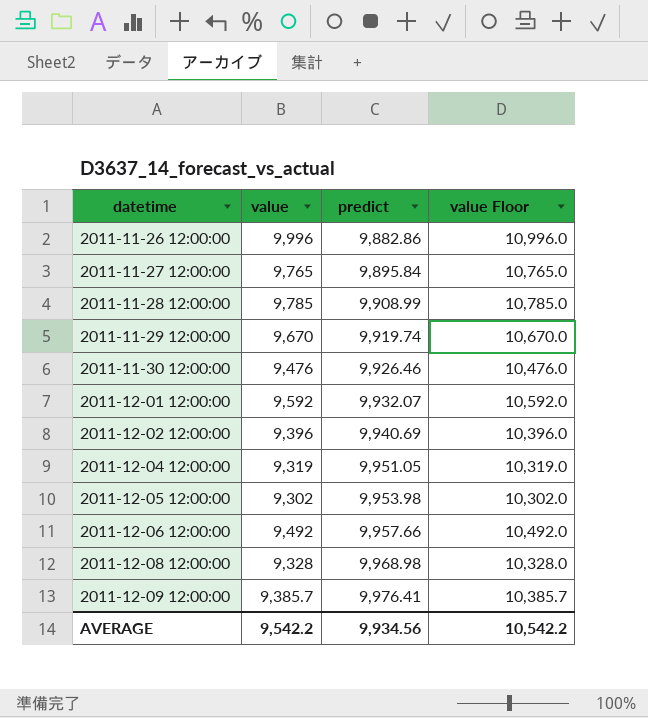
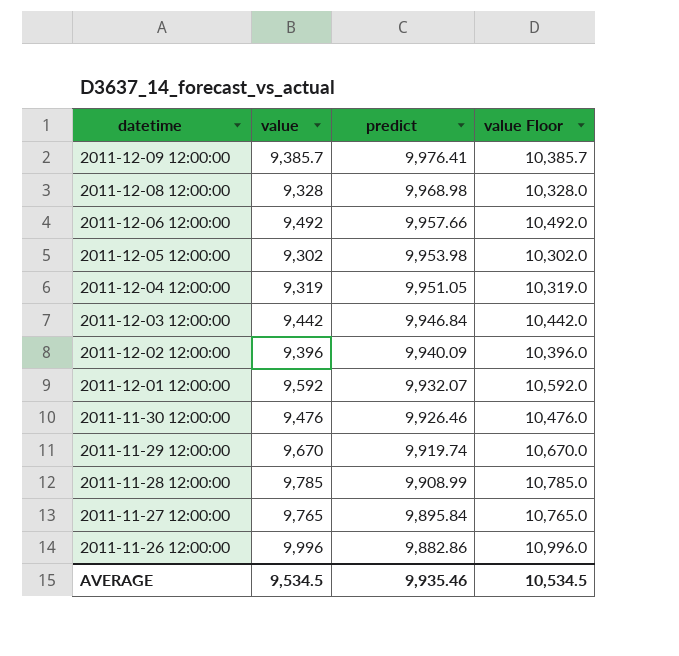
row order: datetime ascending -> datetime descending
row 2011-12-03 12:00:00: none -> 9,442 | 9,946.84 | 10,442.0
2011-12-02 12:00:00 | predict: 9,940.69 -> 9,940.09
AVERAGE | value: 9,542.2 -> 9,534.5
AVERAGE | predict: 9,934.56 -> 9,935.46
AVERAGE | value Floor: 10,542.2 -> 10,534.5

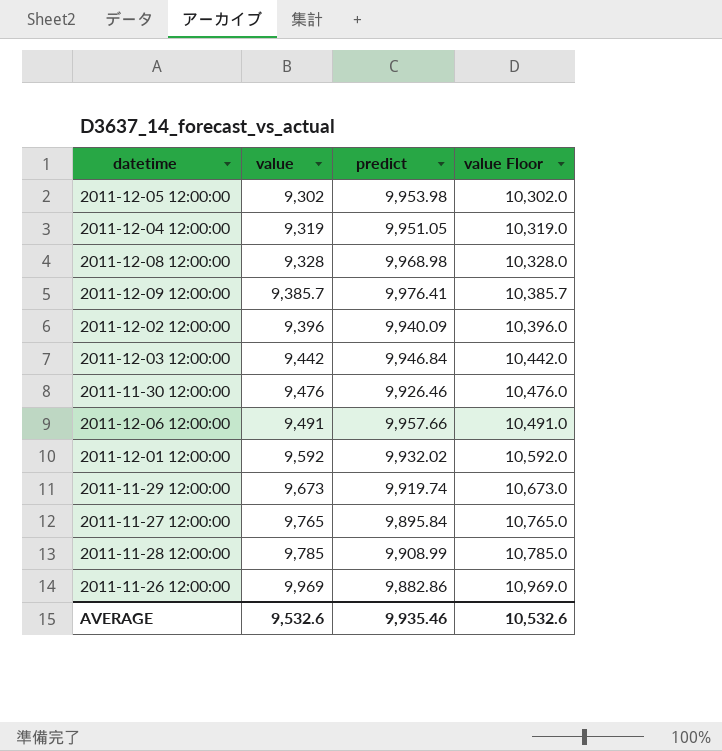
row order: datetime descending -> value ascending
2011-12-06 12:00:00 | value: 9,492 -> 9,491
2011-12-06 12:00:00 | value Floor: 10,492.0 -> 10,491.0
2011-12-01 12:00:00 | predict: 9,932.07 -> 9,932.02
2011-11-29 12:00:00 | value: 9,670 -> 9,673
2011-11-29 12:00:00 | value Floor: 10,670.0 -> 10,673.0
2011-11-26 12:00:00 | value: 9,996 -> 9,969
2011-11-26 12:00:00 | value Floor: 10,996.0 -> 10,969.0
AVERAGE | value: 9,534.5 -> 9,532.6
AVERAGE | value Floor: 10,534.5 -> 10,532.6

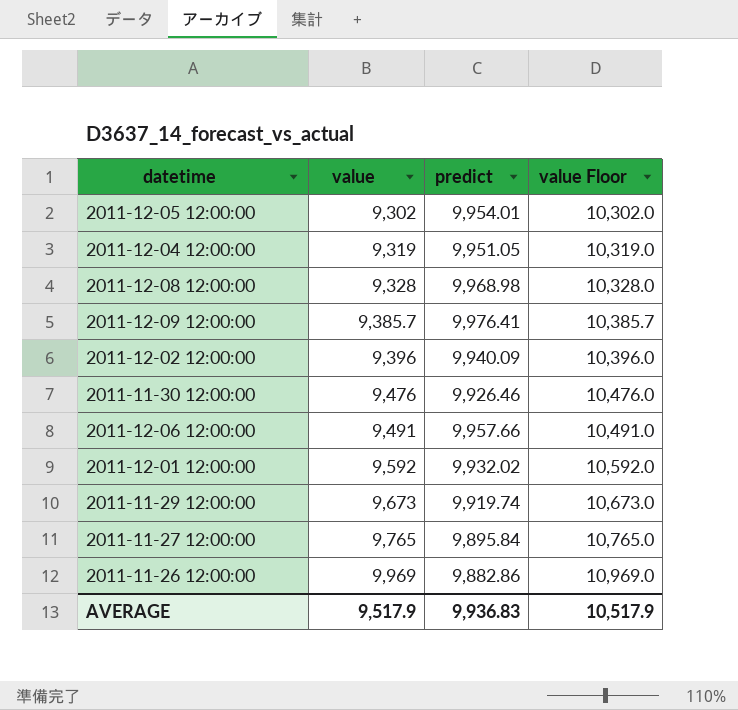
row 2011-12-03 12:00:00: 9,442 | 9,946.84 | 10,442.0 -> none
row 2011-11-28 12:00:00: 9,785 | 9,908.99 | 10,785.0 -> none
2011-12-05 12:00:00 | predict: 9,953.98 -> 9,954.01
AVERAGE | value: 9,532.6 -> 9,517.9
AVERAGE | predict: 9,935.46 -> 9,936.83
AVERAGE | value Floor: 10,532.6 -> 10,517.9

